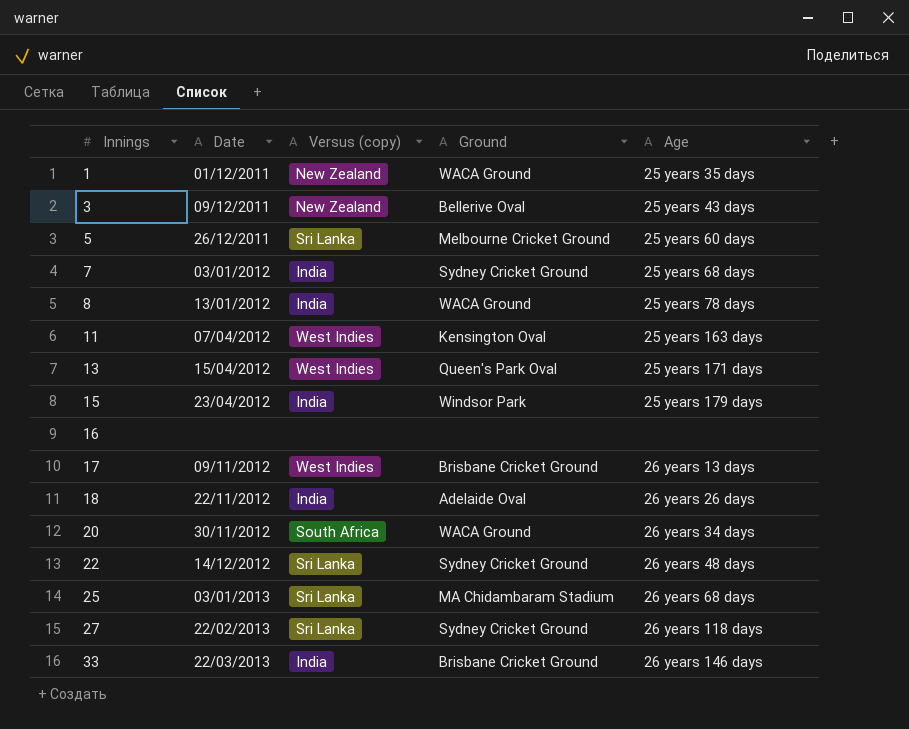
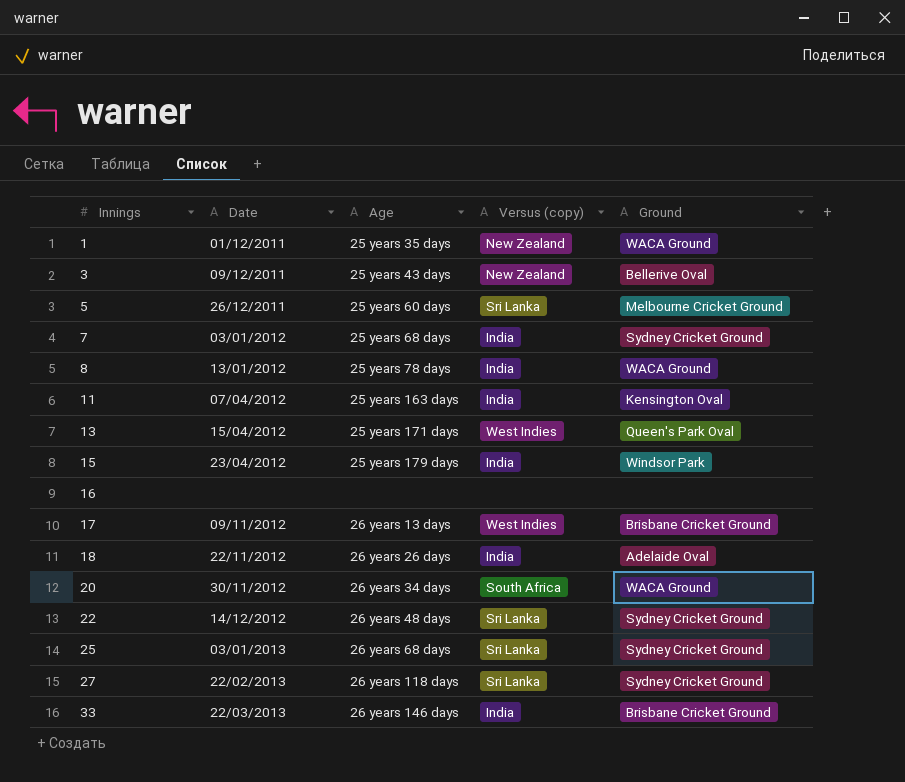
column Age | position: 5 -> 3
11 | Versus (copy): West Indies -> India
25 | Ground: MA Chidambaram Stadium -> Sydney Cricket Ground

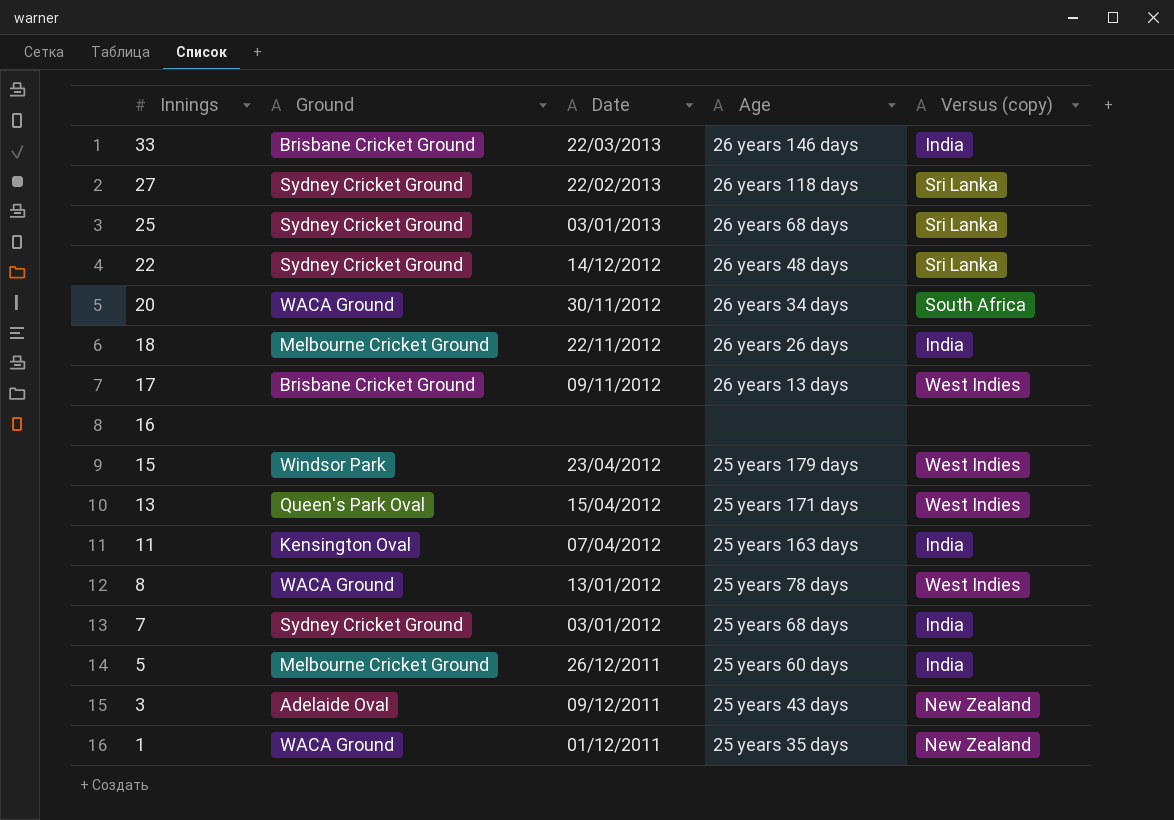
row order: Innings ascending -> Innings descending
column Ground | position: 5 -> 2
18 | Ground: Adelaide Oval -> Melbourne Cricket Ground
15 | Versus (copy): India -> West Indies
8 | Versus (copy): India -> West Indies
5 | Versus (copy): Sri Lanka -> India
3 | Ground: Bellerive Oval -> Adelaide Oval

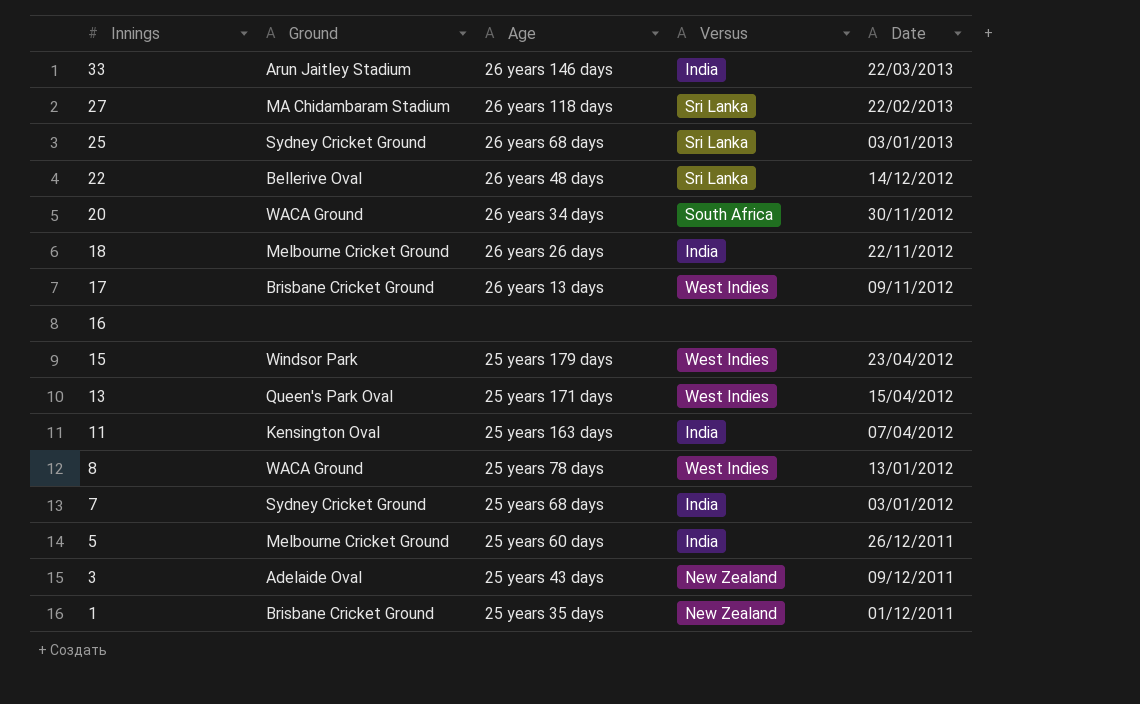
column name: Versus (copy) -> Versus
column Date | position: 3 -> 5
33 | Ground: Brisbane Cricket Ground -> Arun Jaitley Stadium
27 | Ground: Sydney Cricket Ground -> MA Chidambaram Stadium
22 | Ground: Sydney Cricket Ground -> Bellerive Oval
1 | Ground: WACA Ground -> Brisbane Cricket Ground

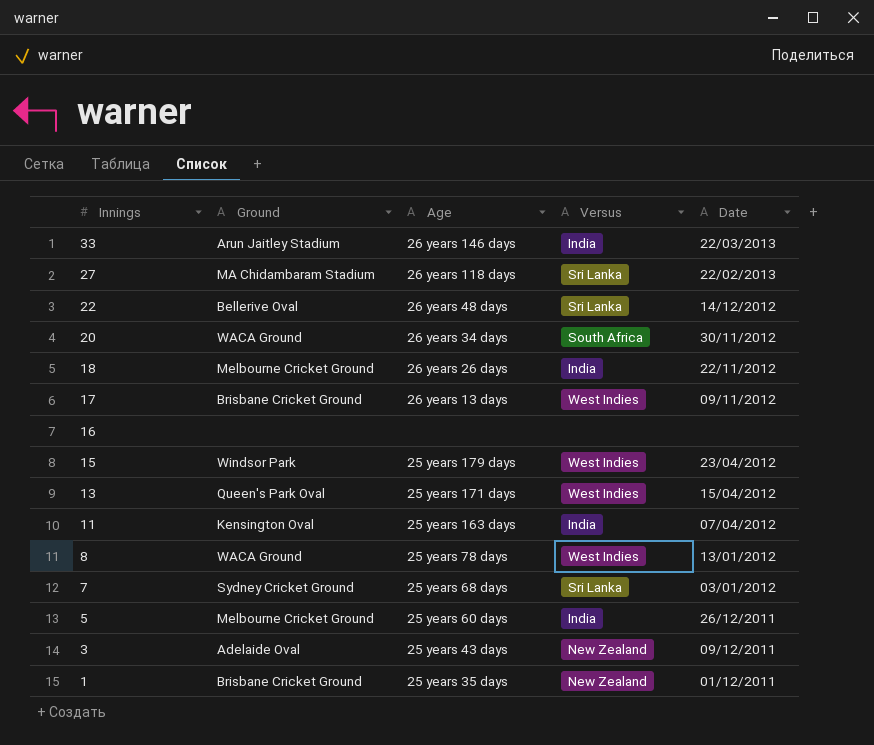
row 25: Sydney Cricket Ground | 26 years 68 days | Sri Lanka | 03/01/2013 -> none
7 | Versus: India -> Sri Lanka

